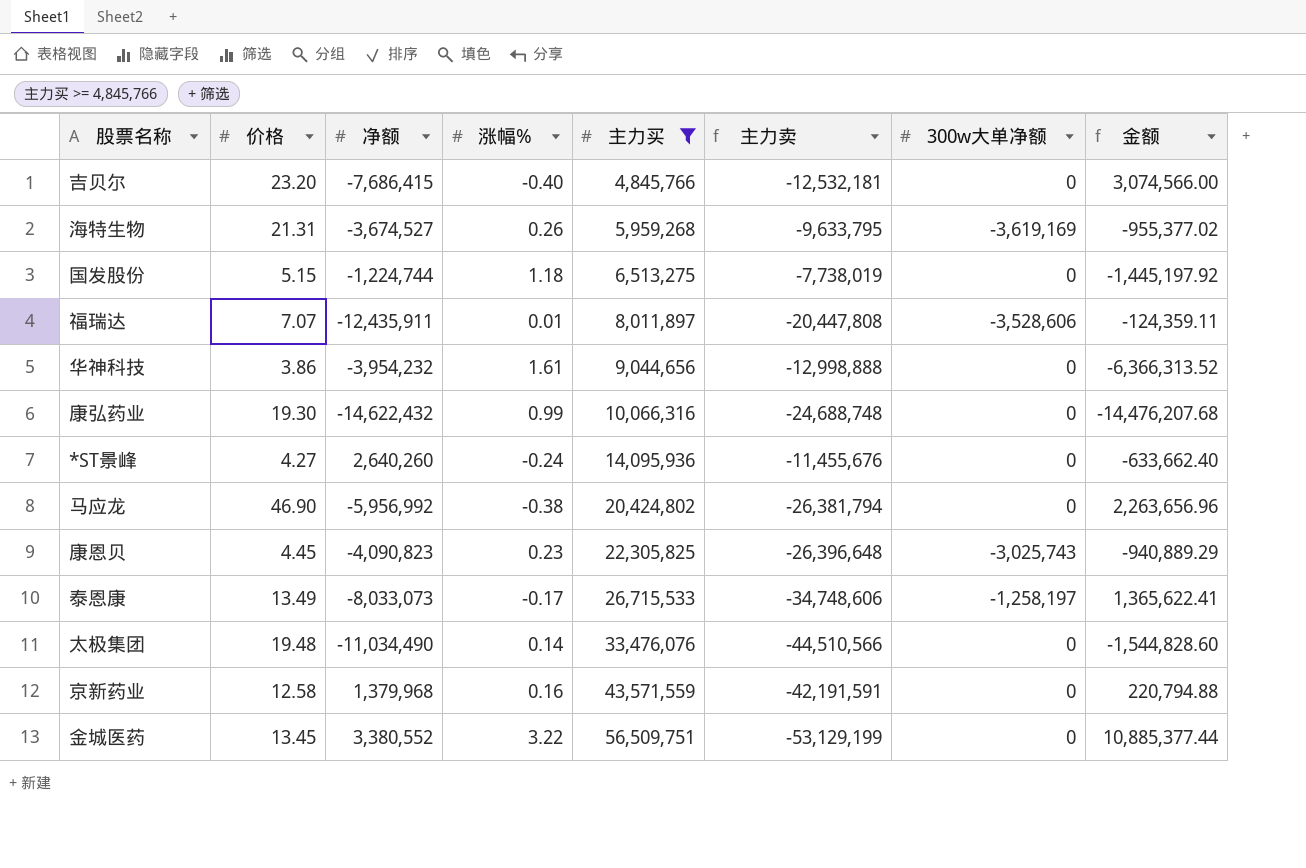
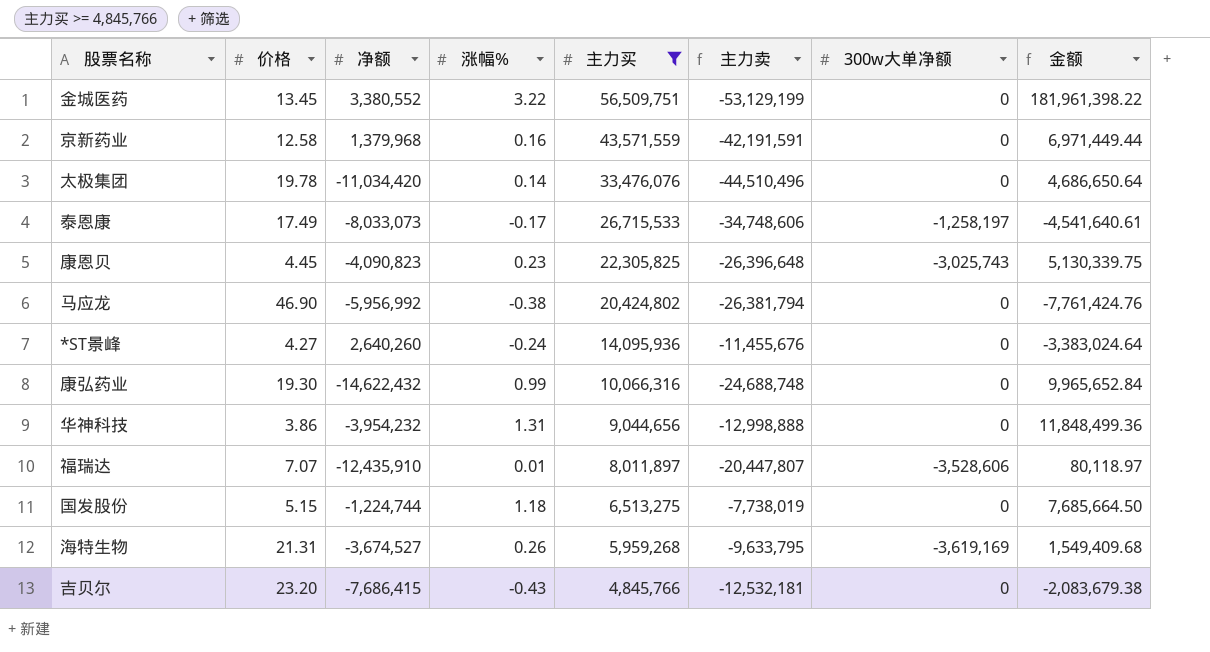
row order: 主力买 ascending -> 主力买 descending
column 金额 | formula: [净额] * [涨幅%] -> [涨幅%] * [主力买]
太极集团 | 价格: 19.48 -> 19.78
太极集团 | 净额: -11,034,490 -> -11,034,420
太极集团 | 主力卖: -44,510,566 -> -44,510,496
泰恩康 | 价格: 13.49 -> 17.49
华神科技 | 涨幅%: 1.61 -> 1.31
福瑞达 | 净额: -12,435,911 -> -12,435,910
福瑞达 | 主力卖: -20,447,808 -> -20,447,807
吉贝尔 | 涨幅%: -0.40 -> -0.43

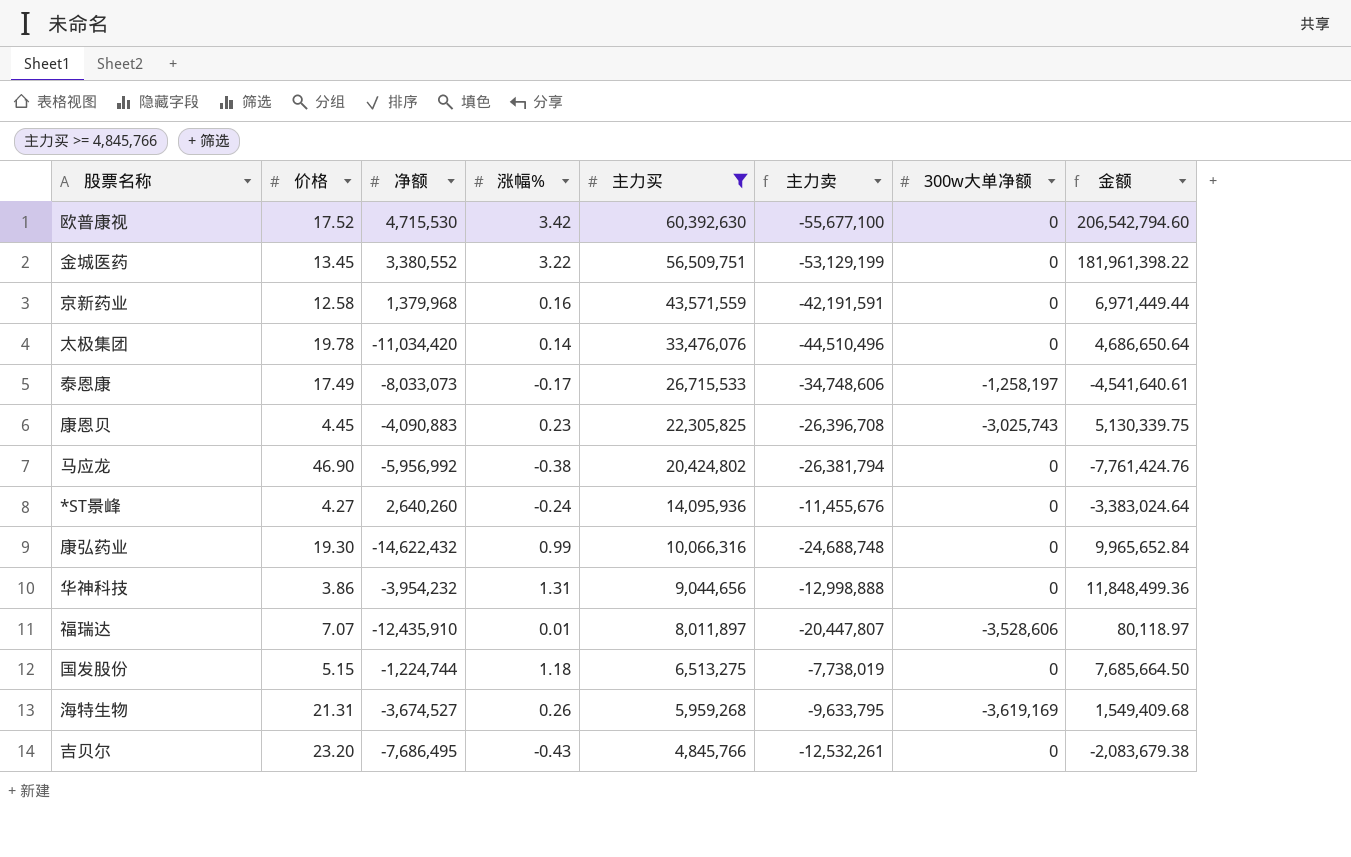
row 欧普康视: none -> 17.52 | 4,715,530 | 3.42 | 60,392,630 | -55,677,100 | 0 | 206,542,794.60
康恩贝 | 净额: -4,090,823 -> -4,090,883
康恩贝 | 主力卖: -26,396,648 -> -26,396,708
吉贝尔 | 净额: -7,686,415 -> -7,686,495
吉贝尔 | 主力卖: -12,532,181 -> -12,532,261

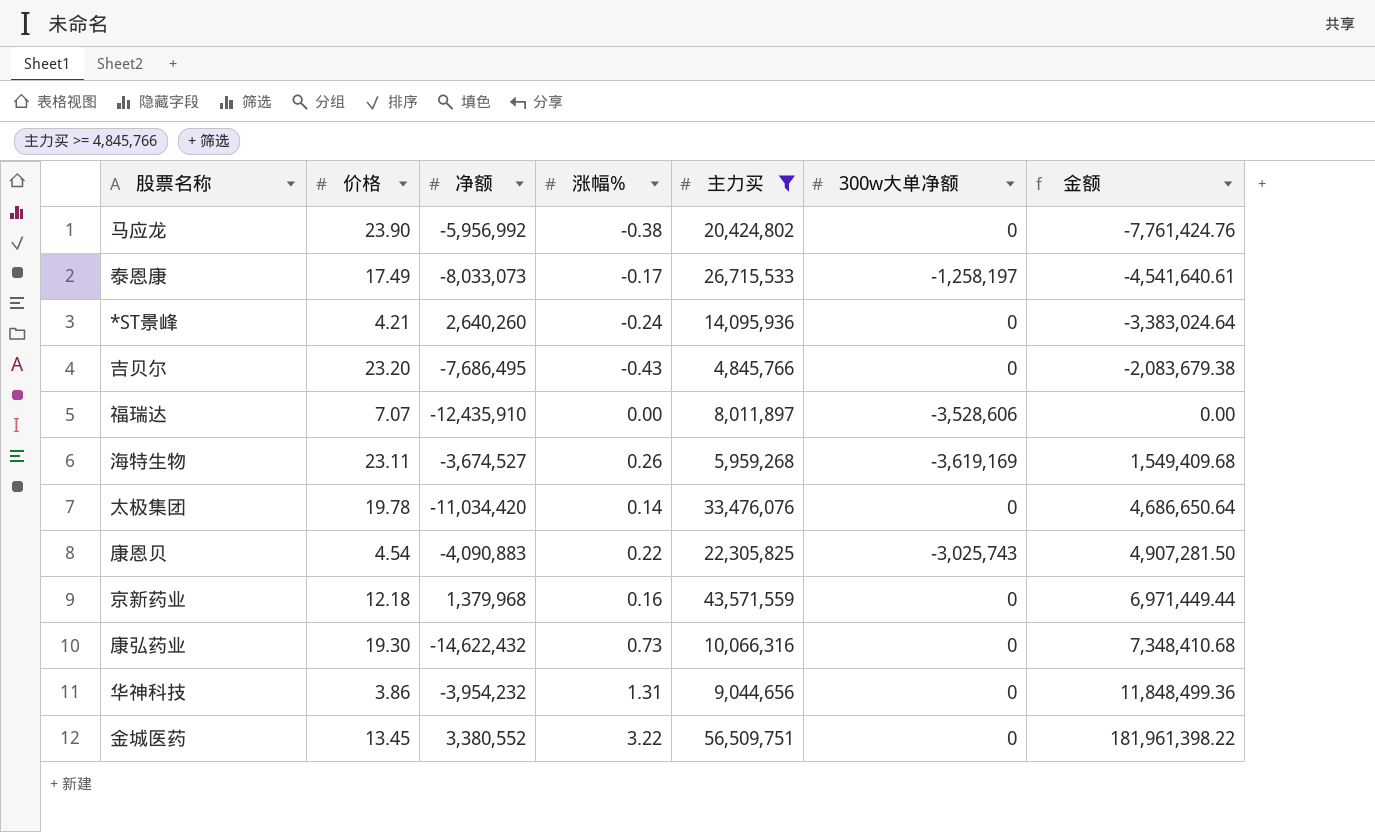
row order: 主力买 descending -> 金额 ascending
column 主力卖 | formula: [净额] - [主力买] -> none
row 欧普康视: 17.52 | 4,715,530 | 3.42 | 60,392,630 | -55,677,100 | 0 | 206,542,794.60 -> none
row 国发股份: 5.15 | -1,224,744 | 1.18 | 6,513,275 | -7,738,019 | 0 | 7,685,664.50 -> none
马应龙 | 价格: 46.90 -> 23.90
*ST景峰 | 价格: 4.27 -> 4.21
福瑞达 | 涨幅%: 0.01 -> 0.00
福瑞达 | 金额: 80,118.97 -> 0.00
海特生物 | 价格: 21.31 -> 23.11
康恩贝 | 价格: 4.45 -> 4.54
康恩贝 | 涨幅%: 0.23 -> 0.22
康恩贝 | 金额: 5,130,339.75 -> 4,907,281.50
京新药业 | 价格: 12.58 -> 12.18
康弘药业 | 涨幅%: 0.99 -> 0.73
康弘药业 | 金额: 9,965,652.84 -> 7,348,410.68

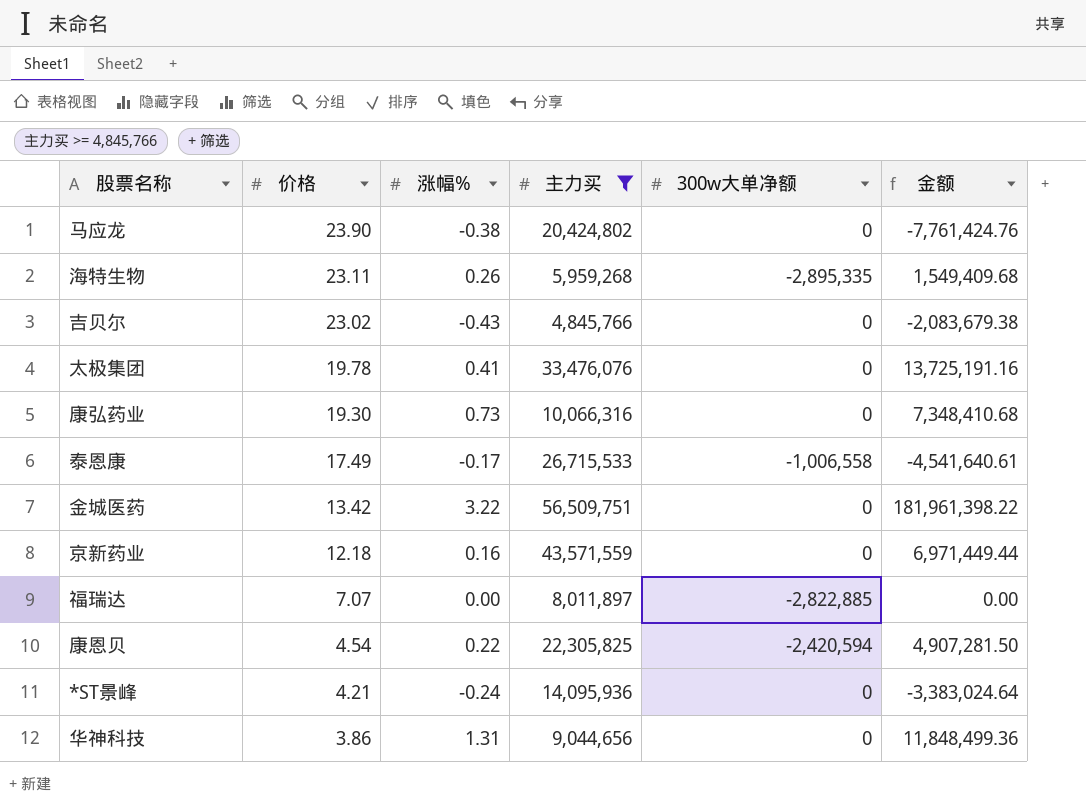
row order: 金额 ascending -> 价格 descending
column 净额 | position: 3 -> none
海特生物 | 300w大单净额: -3,619,169 -> -2,895,335
吉贝尔 | 价格: 23.20 -> 23.02
太极集团 | 涨幅%: 0.14 -> 0.41
太极集团 | 金额: 4,686,650.64 -> 13,725,191.16
泰恩康 | 300w大单净额: -1,258,197 -> -1,006,558
金城医药 | 价格: 13.45 -> 13.42
福瑞达 | 300w大单净额: -3,528,606 -> -2,822,885
康恩贝 | 300w大单净额: -3,025,743 -> -2,420,594

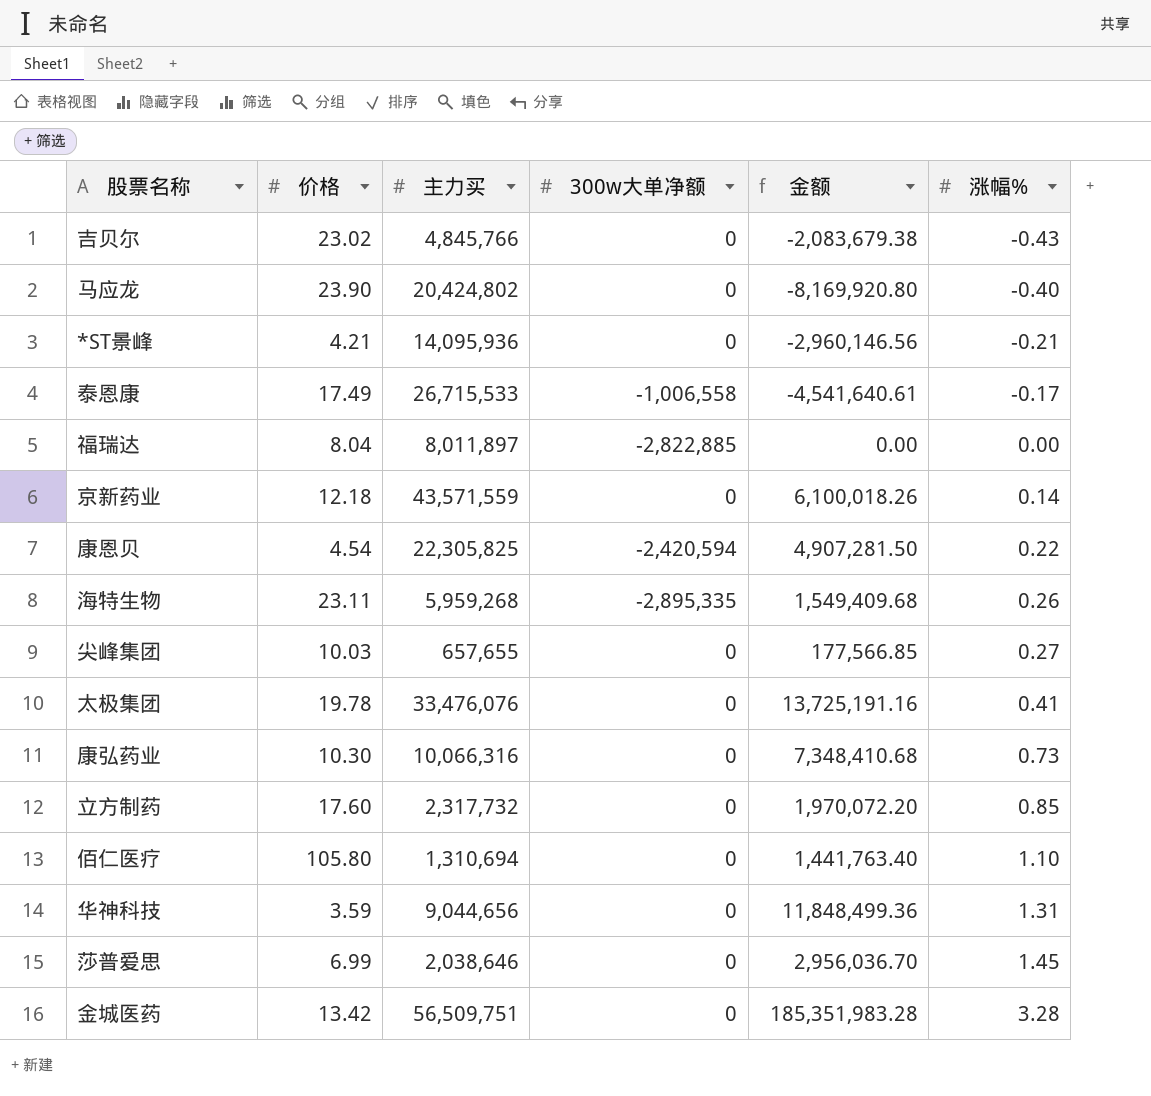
filter: 主力买 >= 4,845,766 -> none
row order: 价格 descending -> 涨幅% ascending
column 涨幅% | position: 3 -> 6
马应龙 | 金额: -7,761,424.76 -> -8,169,920.80
马应龙 | 涨幅%: -0.38 -> -0.40
*ST景峰 | 金额: -3,383,024.64 -> -2,960,146.56
*ST景峰 | 涨幅%: -0.24 -> -0.21
福瑞达 | 价格: 7.07 -> 8.04
京新药业 | 金额: 6,971,449.44 -> 6,100,018.26
京新药业 | 涨幅%: 0.16 -> 0.14
康弘药业 | 价格: 19.30 -> 10.30
华神科技 | 价格: 3.86 -> 3.59
金城医药 | 金额: 181,961,398.22 -> 185,351,983.28
金城医药 | 涨幅%: 3.22 -> 3.28

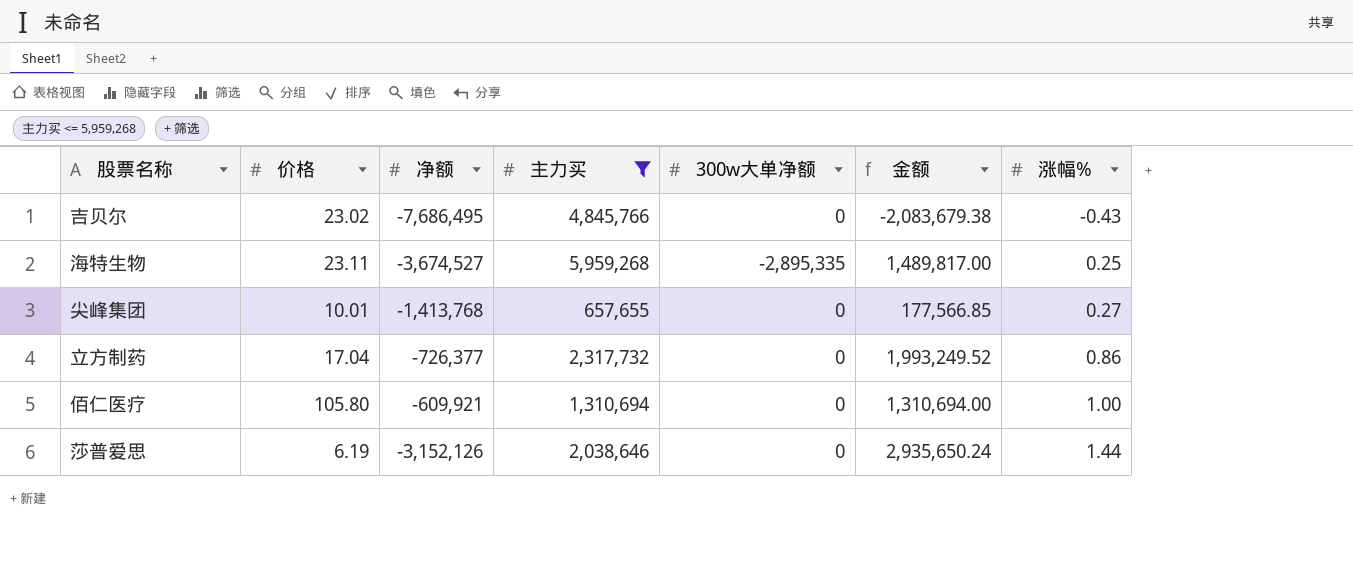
filter: none -> 主力买 <= 5,959,268
column 净额 | position: none -> 3
海特生物 | 金额: 1,549,409.68 -> 1,489,817.00
海特生物 | 涨幅%: 0.26 -> 0.25
尖峰集团 | 价格: 10.03 -> 10.01
立方制药 | 价格: 17.60 -> 17.04
立方制药 | 金额: 1,970,072.20 -> 1,993,249.52
立方制药 | 涨幅%: 0.85 -> 0.86
佰仁医疗 | 金额: 1,441,763.40 -> 1,310,694.00
佰仁医疗 | 涨幅%: 1.10 -> 1.00
莎普爱思 | 价格: 6.99 -> 6.19
莎普爱思 | 金额: 2,956,036.70 -> 2,935,650.24
莎普爱思 | 涨幅%: 1.45 -> 1.44

